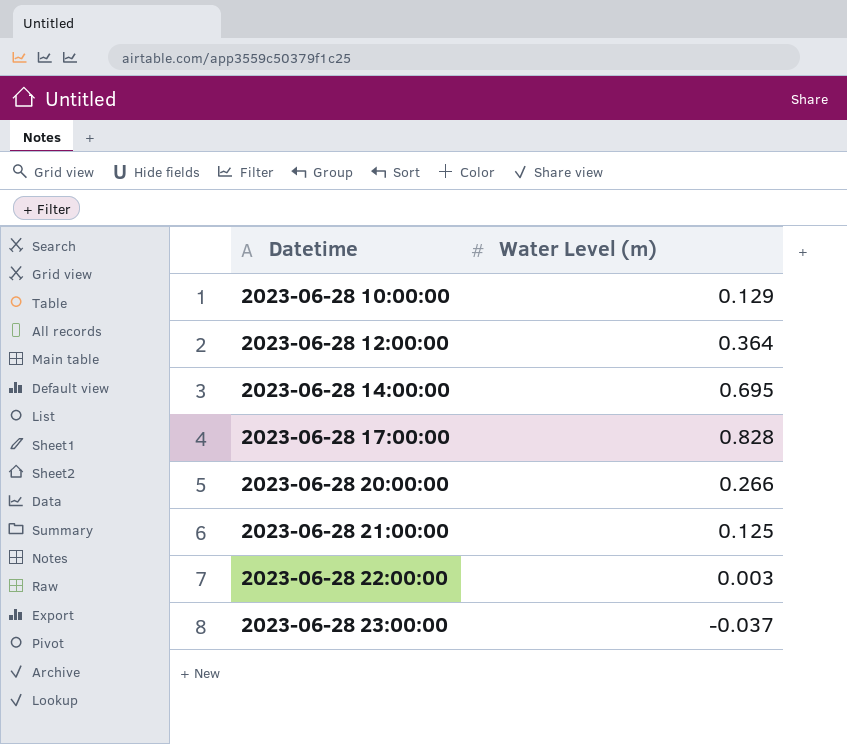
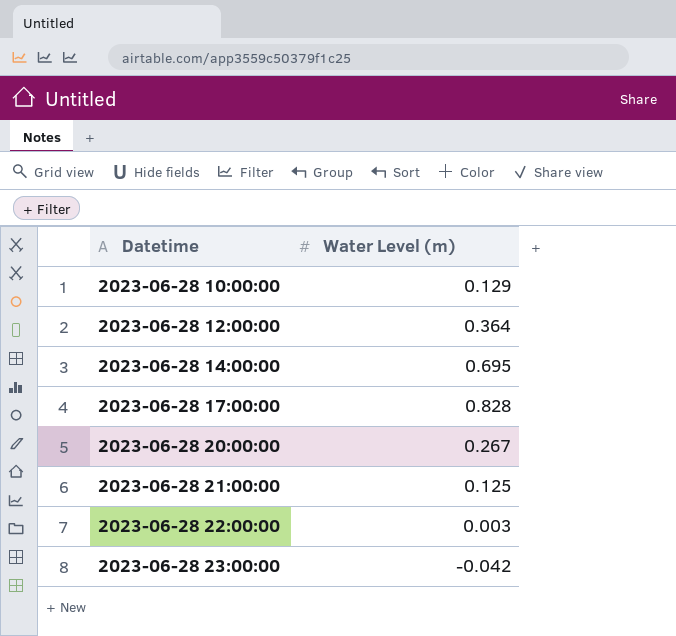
2023-06-28 20:00:00 | Water Level (m): 0.266 -> 0.267
2023-06-28 23:00:00 | Water Level (m): -0.037 -> -0.042

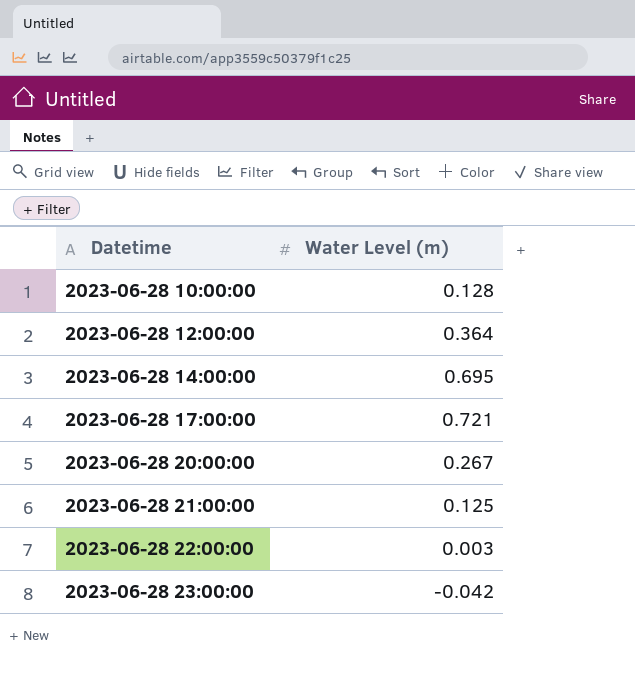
2023-06-28 10:00:00 | Water Level (m): 0.129 -> 0.128
2023-06-28 17:00:00 | Water Level (m): 0.828 -> 0.721

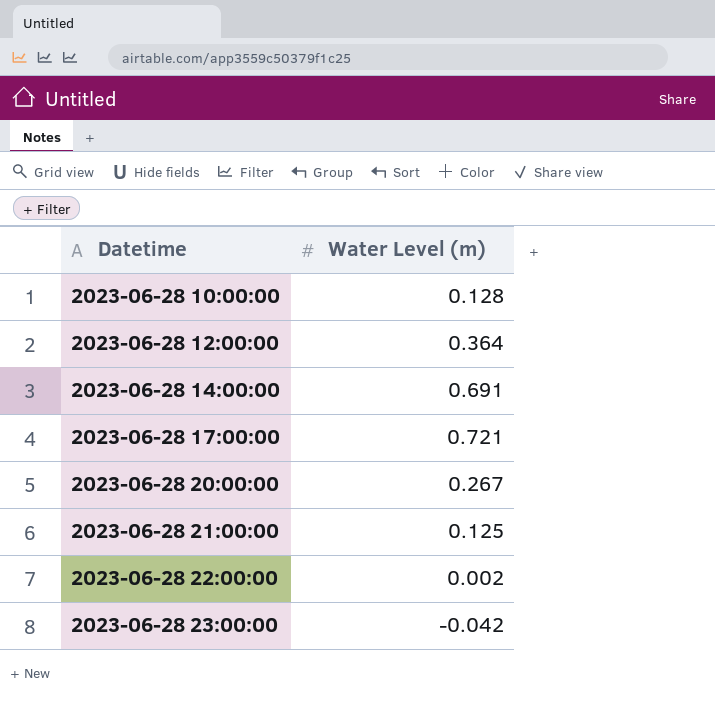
2023-06-28 14:00:00 | Water Level (m): 0.695 -> 0.691
2023-06-28 22:00:00 | Water Level (m): 0.003 -> 0.002

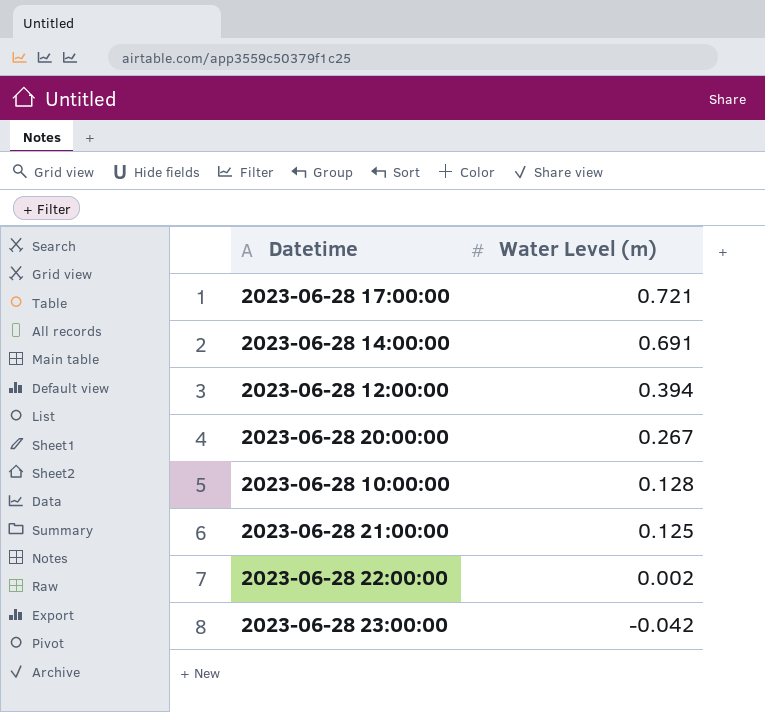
row order: Datetime ascending -> Water Level (m) descending
2023-06-28 12:00:00 | Water Level (m): 0.364 -> 0.394

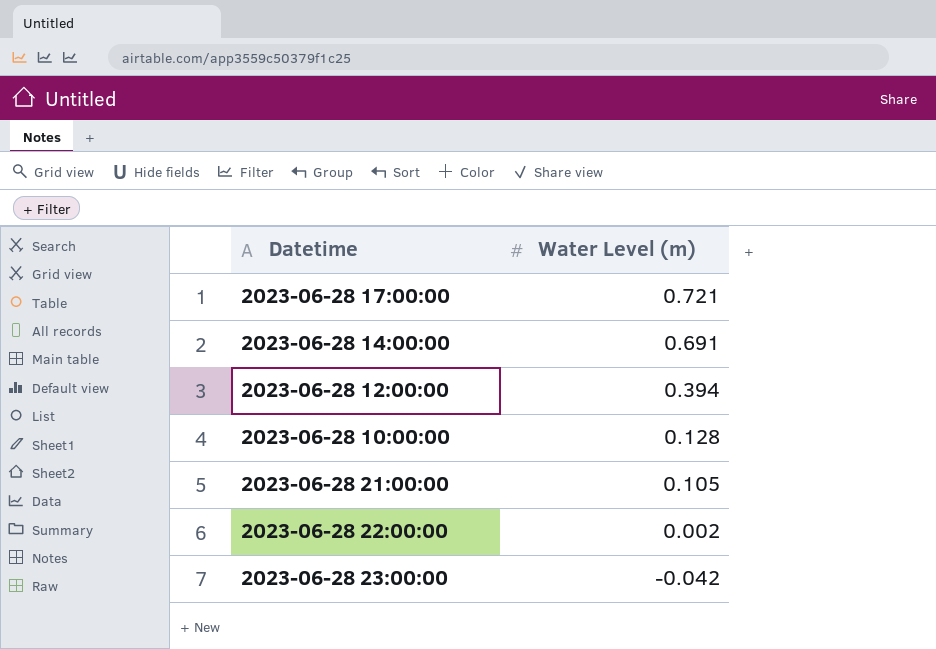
row 2023-06-28 20:00:00: 0.267 -> none
2023-06-28 21:00:00 | Water Level (m): 0.125 -> 0.105

